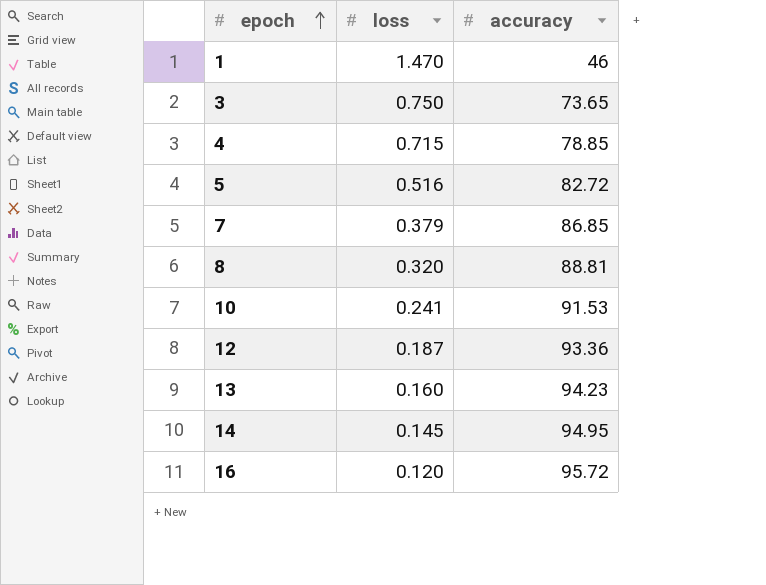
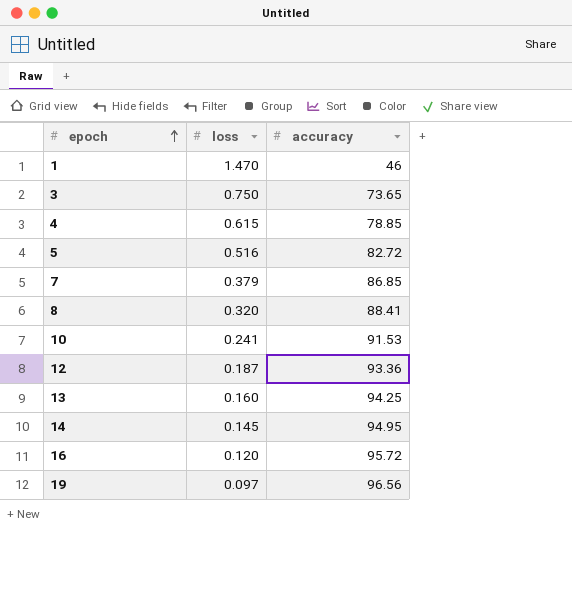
4 | loss: 0.715 -> 0.615
8 | accuracy: 88.81 -> 88.41
13 | accuracy: 94.23 -> 94.25
row 19: none -> 0.097 | 96.56

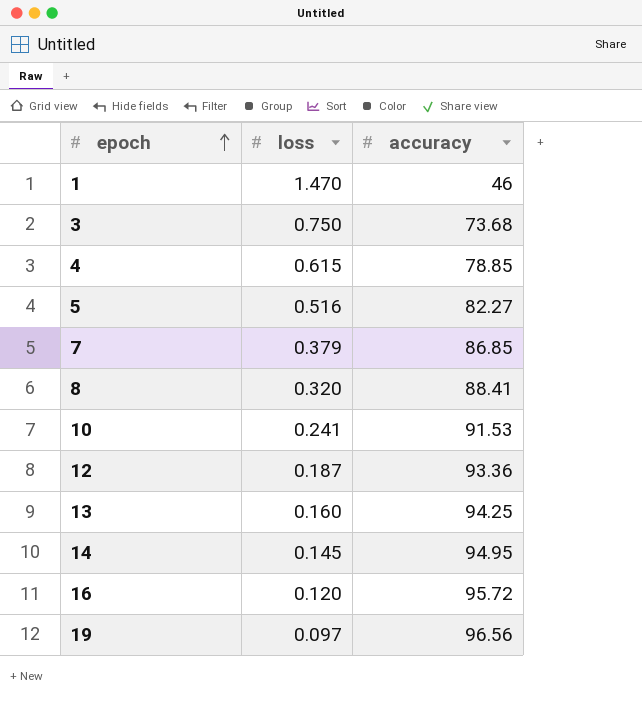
3 | accuracy: 73.65 -> 73.68
5 | accuracy: 82.72 -> 82.27

